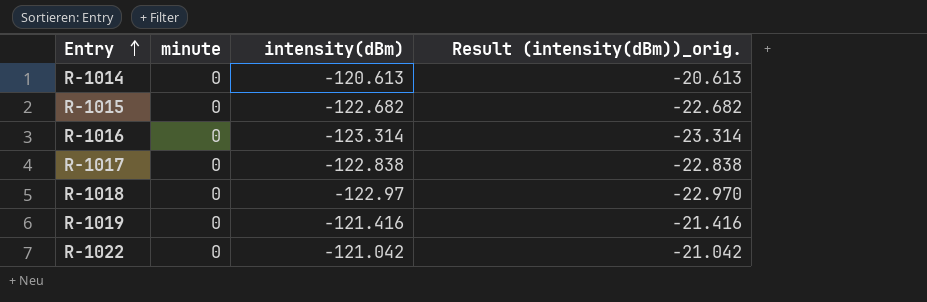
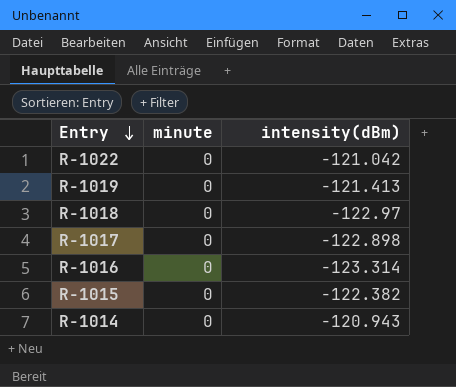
row order: Entry ascending -> Entry descending
column Result (intensity(dBm))_orig. | formula: [intensity(dBm)] + 100 -> none
R-1019 | intensity(dBm): -121.416 -> -121.413
R-1017 | intensity(dBm): -122.838 -> -122.898
R-1015 | intensity(dBm): -122.682 -> -122.382
R-1014 | intensity(dBm): -120.613 -> -120.943

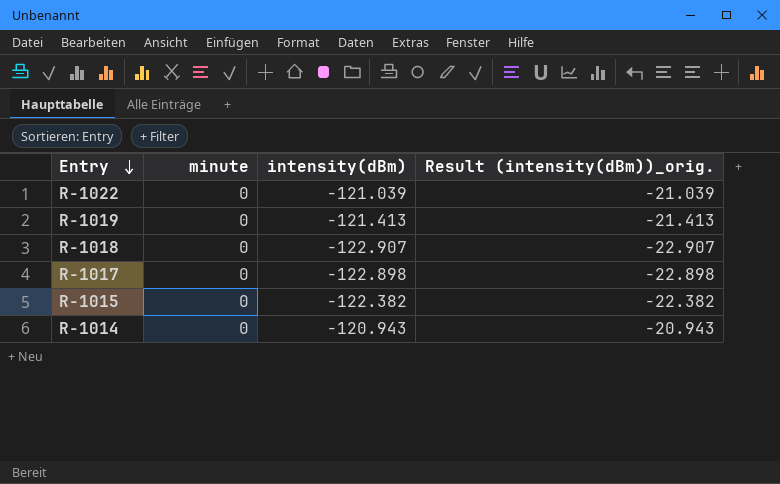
column Result (intensity(dBm))_orig. | formula: none -> [intensity(dBm)] + 100
row R-1016: 0 | -123.314 -> none
R-1022 | intensity(dBm): -121.042 -> -121.039
R-1018 | intensity(dBm): -122.97 -> -122.907

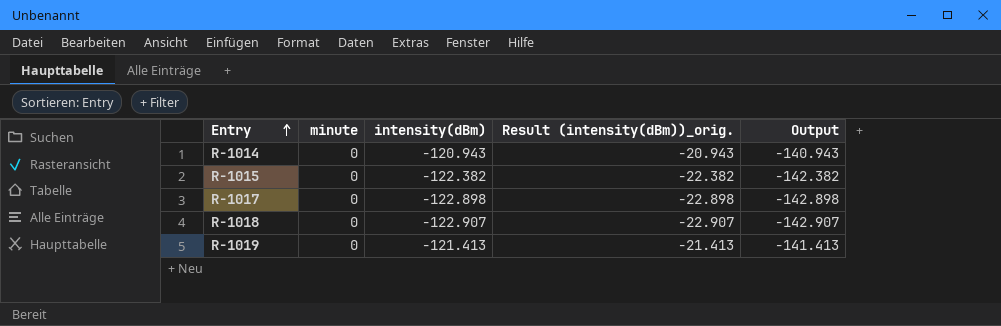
row order: Entry descending -> Entry ascending
column Output | formula: none -> [intensity(dBm)] - 20
row R-1022: 0 | -121.039 | -21.039 -> none

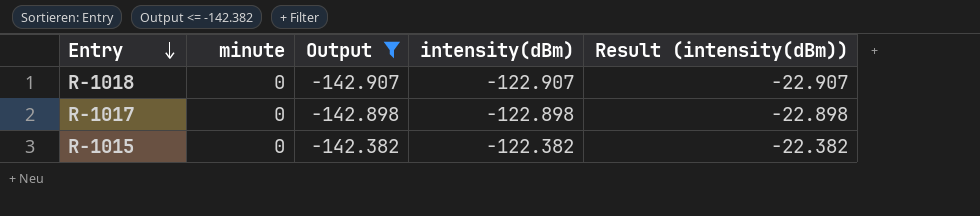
filter: none -> Output <= -142.382
row order: Entry ascending -> Entry descending
column Output | position: 5 -> 3
column name: Result (intensity(dBm))_orig. -> Result (intensity(dBm))

